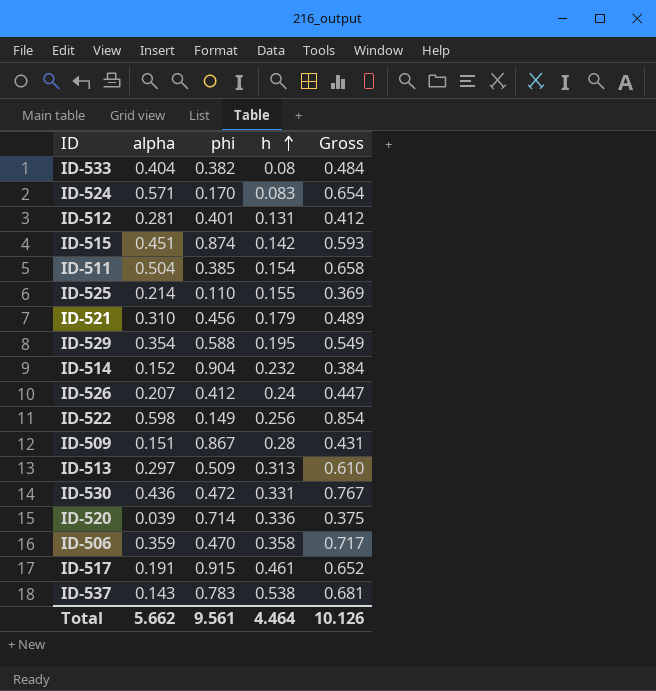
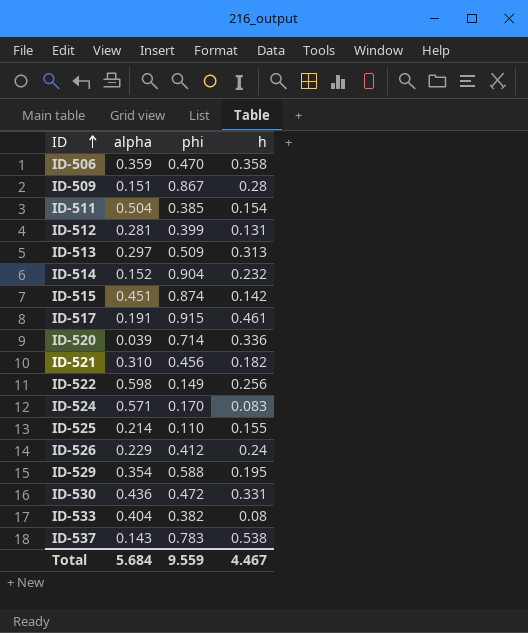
row order: h ascending -> ID ascending
column Gross | formula: [alpha] + [h] -> none
ID-512 | phi: 0.401 -> 0.399
ID-521 | h: 0.179 -> 0.182
ID-526 | alpha: 0.207 -> 0.229
Total | alpha: 5.662 -> 5.684
Total | phi: 9.561 -> 9.559
Total | h: 4.464 -> 4.467

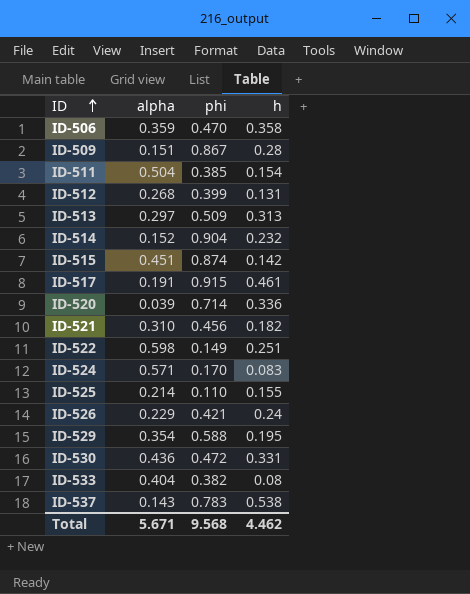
ID-512 | alpha: 0.281 -> 0.268
ID-522 | h: 0.256 -> 0.251
ID-526 | phi: 0.412 -> 0.421
Total | alpha: 5.684 -> 5.671
Total | phi: 9.559 -> 9.568
Total | h: 4.467 -> 4.462

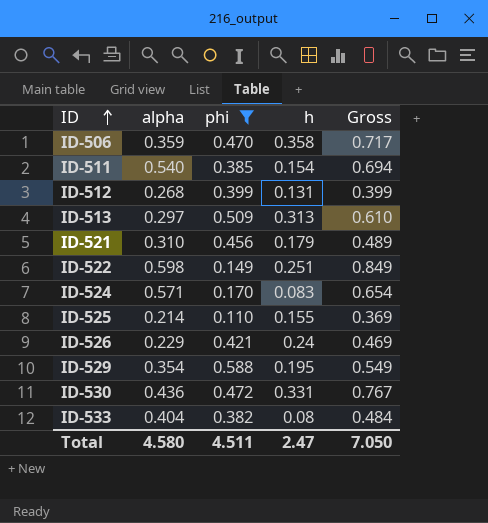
filter: none -> phi <= 0.588
column Gross | formula: none -> [alpha] + [h]
ID-511 | alpha: 0.504 -> 0.540
ID-521 | h: 0.182 -> 0.179
Total | alpha: 5.671 -> 4.580
Total | phi: 9.568 -> 4.511
Total | h: 4.462 -> 2.47

